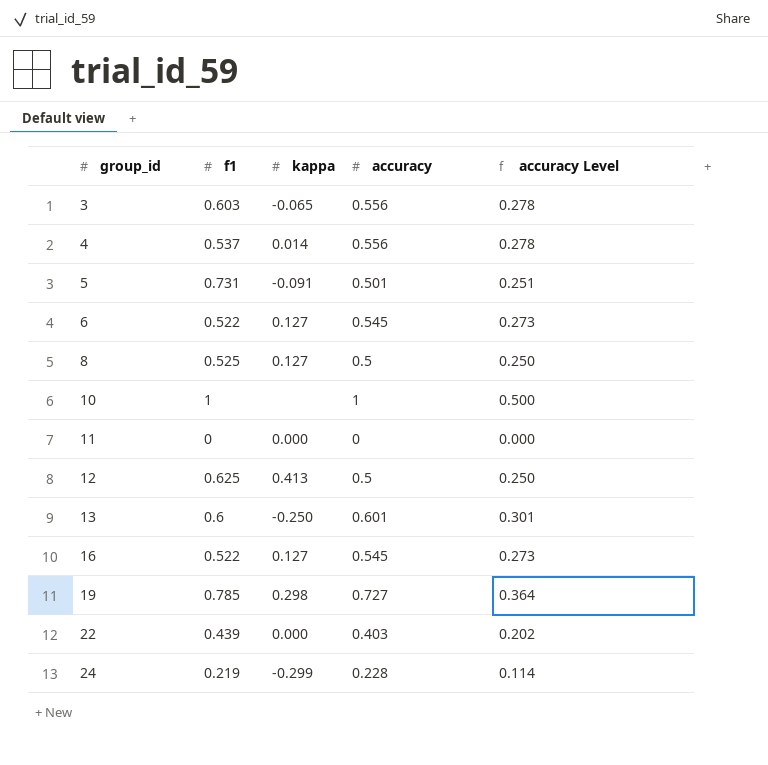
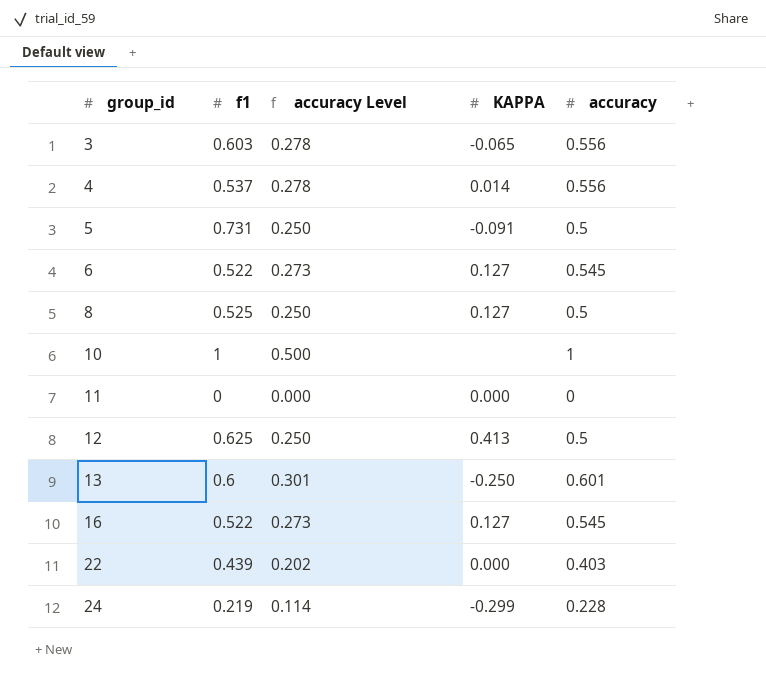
column accuracy Level | position: 5 -> 3
column name: kappa -> KAPPA
row 19: 0.785 | 0.298 | 0.727 | 0.364 -> none
5 | accuracy Level: 0.251 -> 0.250
5 | accuracy: 0.501 -> 0.5

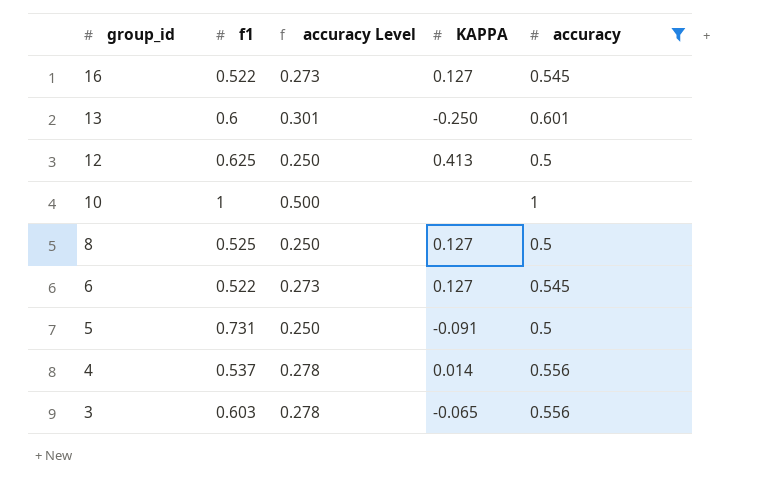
filter: none -> accuracy >= 0.5
row order: group_id ascending -> group_id descending

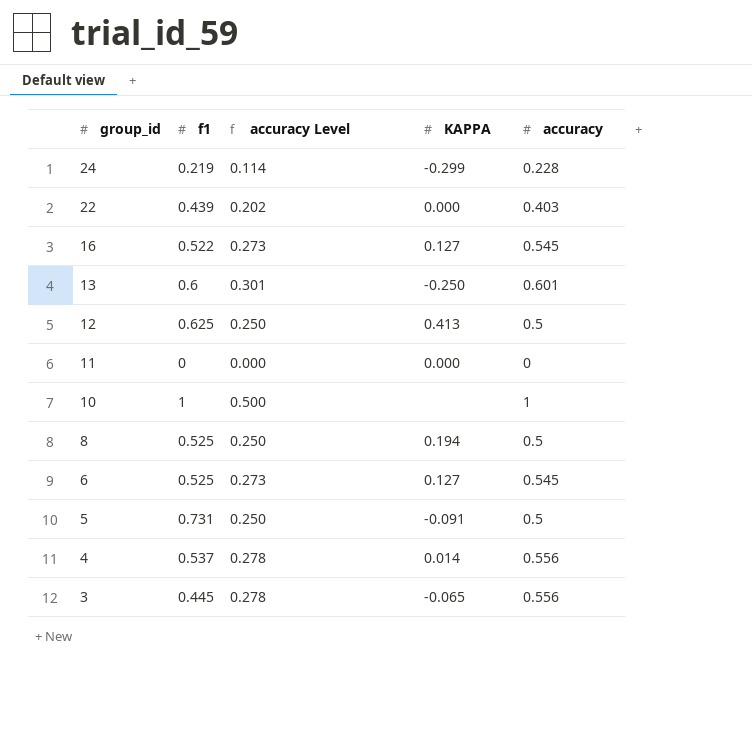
filter: accuracy >= 0.5 -> none
8 | KAPPA: 0.127 -> 0.194
6 | f1: 0.522 -> 0.525
3 | f1: 0.603 -> 0.445

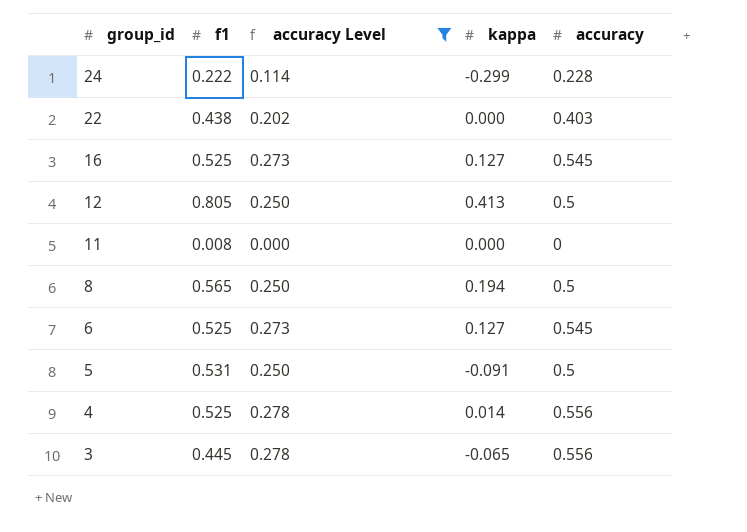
filter: none -> accuracy Level <= 0.278
column name: KAPPA -> kappa
24 | f1: 0.219 -> 0.222
22 | f1: 0.439 -> 0.438
16 | f1: 0.522 -> 0.525
12 | f1: 0.625 -> 0.805
11 | f1: 0 -> 0.008
8 | f1: 0.525 -> 0.565
5 | f1: 0.731 -> 0.531
4 | f1: 0.537 -> 0.525

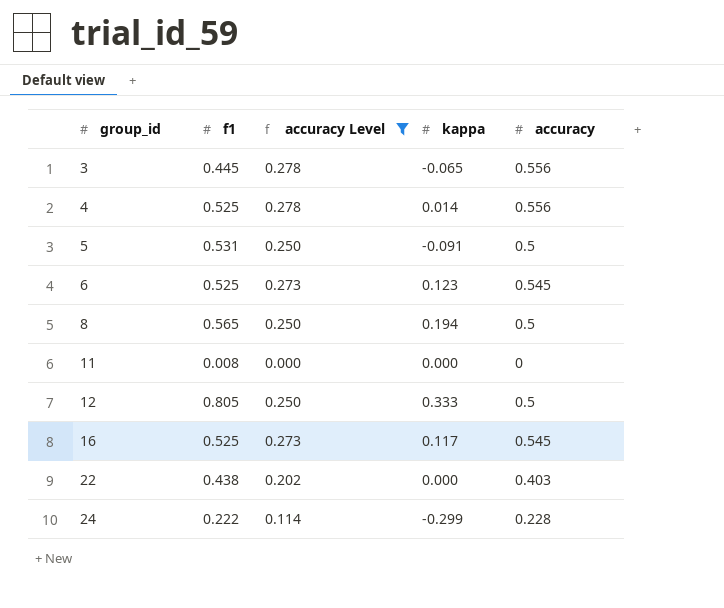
row order: group_id descending -> group_id ascending
6 | kappa: 0.127 -> 0.123
12 | kappa: 0.413 -> 0.333
16 | kappa: 0.127 -> 0.117

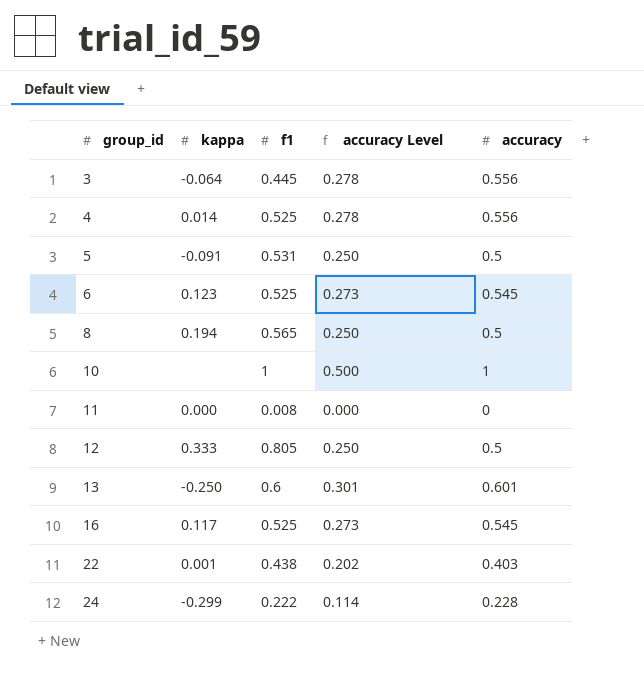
filter: accuracy Level <= 0.278 -> none
column kappa | position: 4 -> 2
3 | kappa: -0.065 -> -0.064
22 | kappa: 0.000 -> 0.001

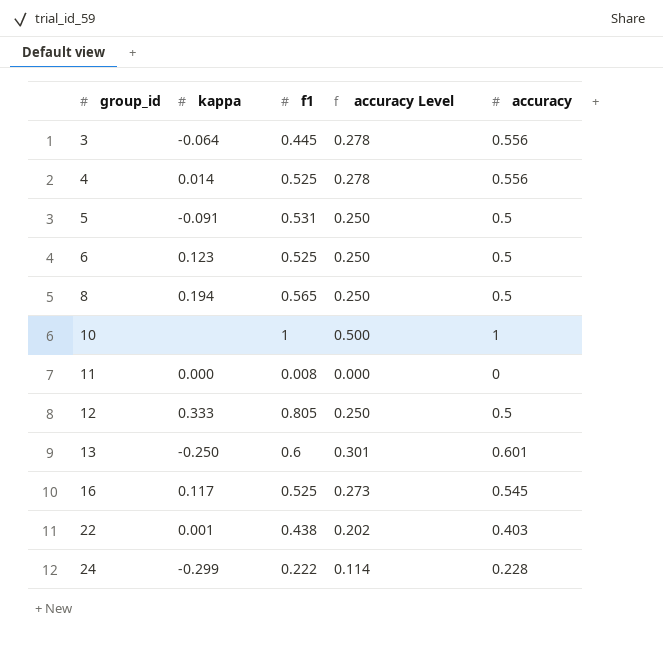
6 | accuracy Level: 0.273 -> 0.250
6 | accuracy: 0.545 -> 0.5

